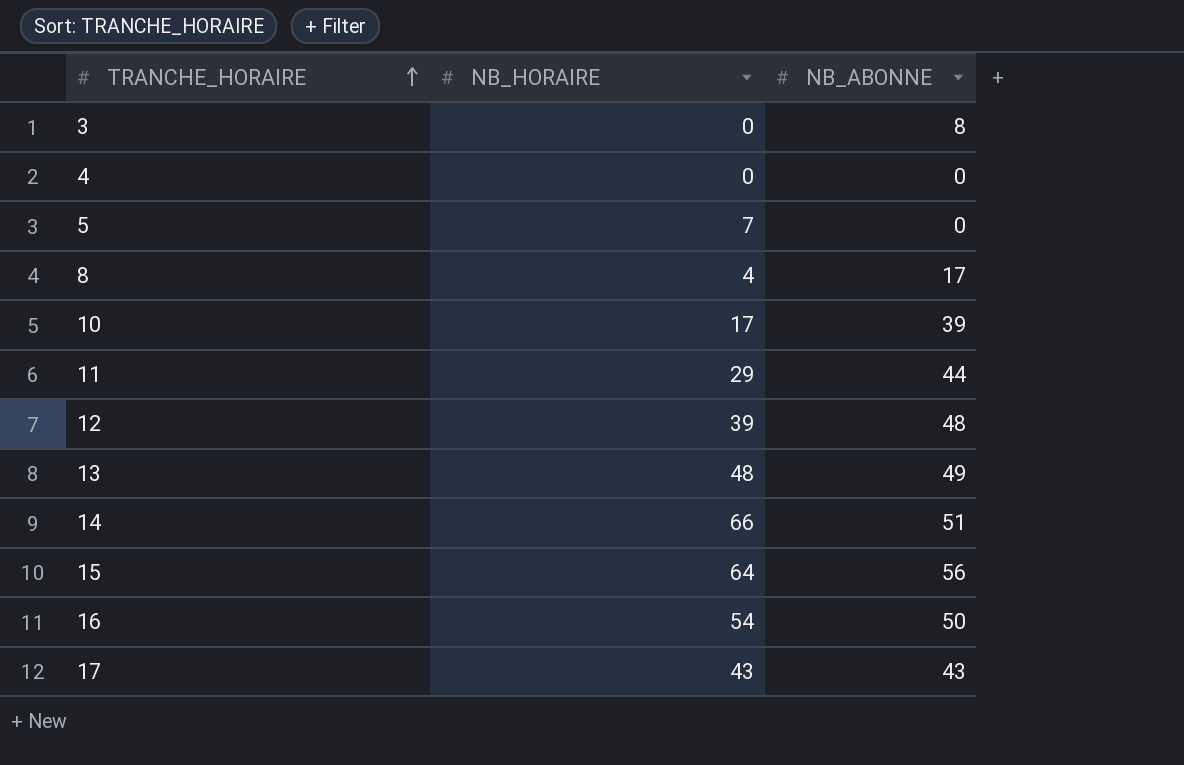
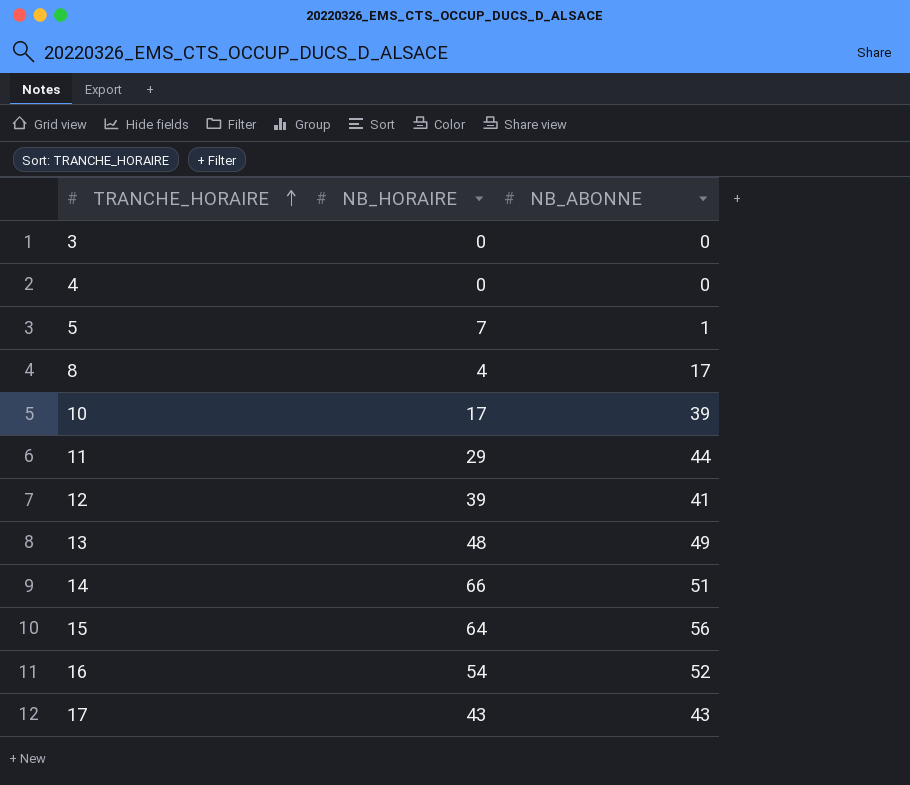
3 | NB_ABONNE: 8 -> 0
5 | NB_ABONNE: 0 -> 1
12 | NB_ABONNE: 48 -> 41
16 | NB_ABONNE: 50 -> 52

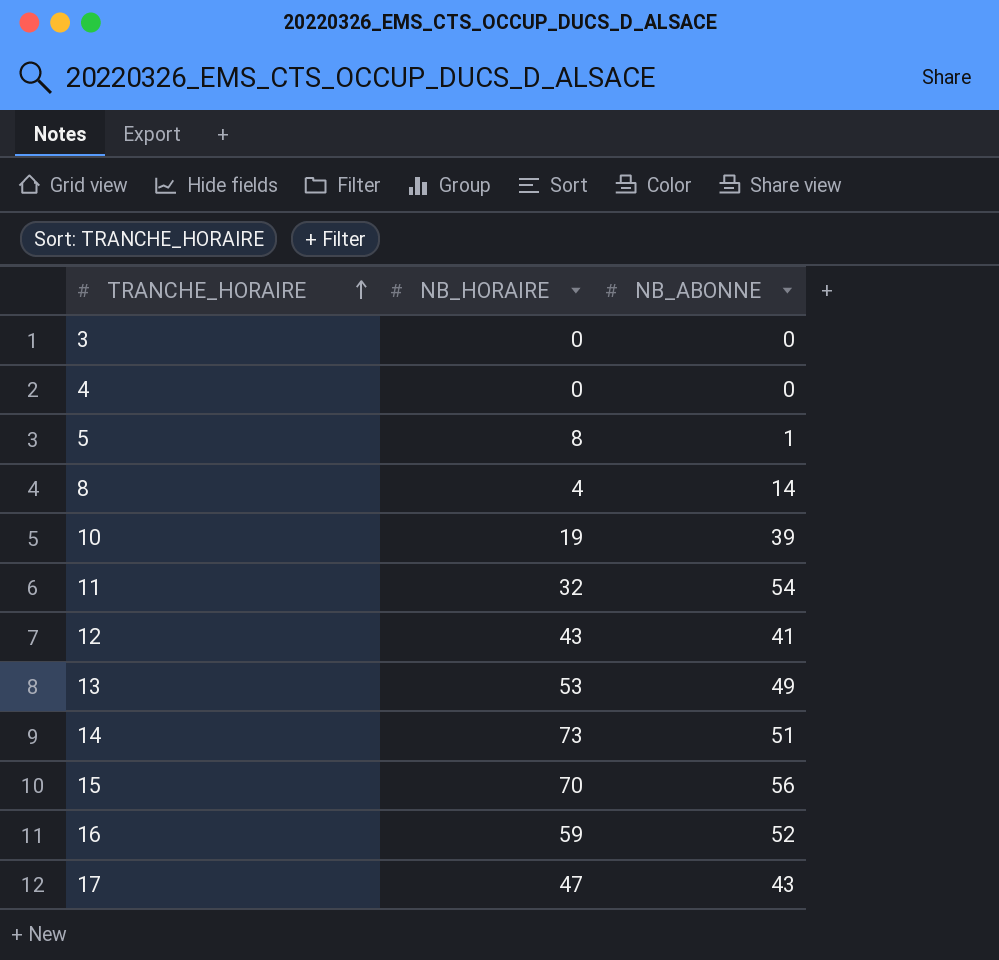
5 | NB_HORAIRE: 7 -> 8
8 | NB_ABONNE: 17 -> 14
10 | NB_HORAIRE: 17 -> 19
11 | NB_HORAIRE: 29 -> 32
11 | NB_ABONNE: 44 -> 54
12 | NB_HORAIRE: 39 -> 43
13 | NB_HORAIRE: 48 -> 53
14 | NB_HORAIRE: 66 -> 73
15 | NB_HORAIRE: 64 -> 70
16 | NB_HORAIRE: 54 -> 59
17 | NB_HORAIRE: 43 -> 47

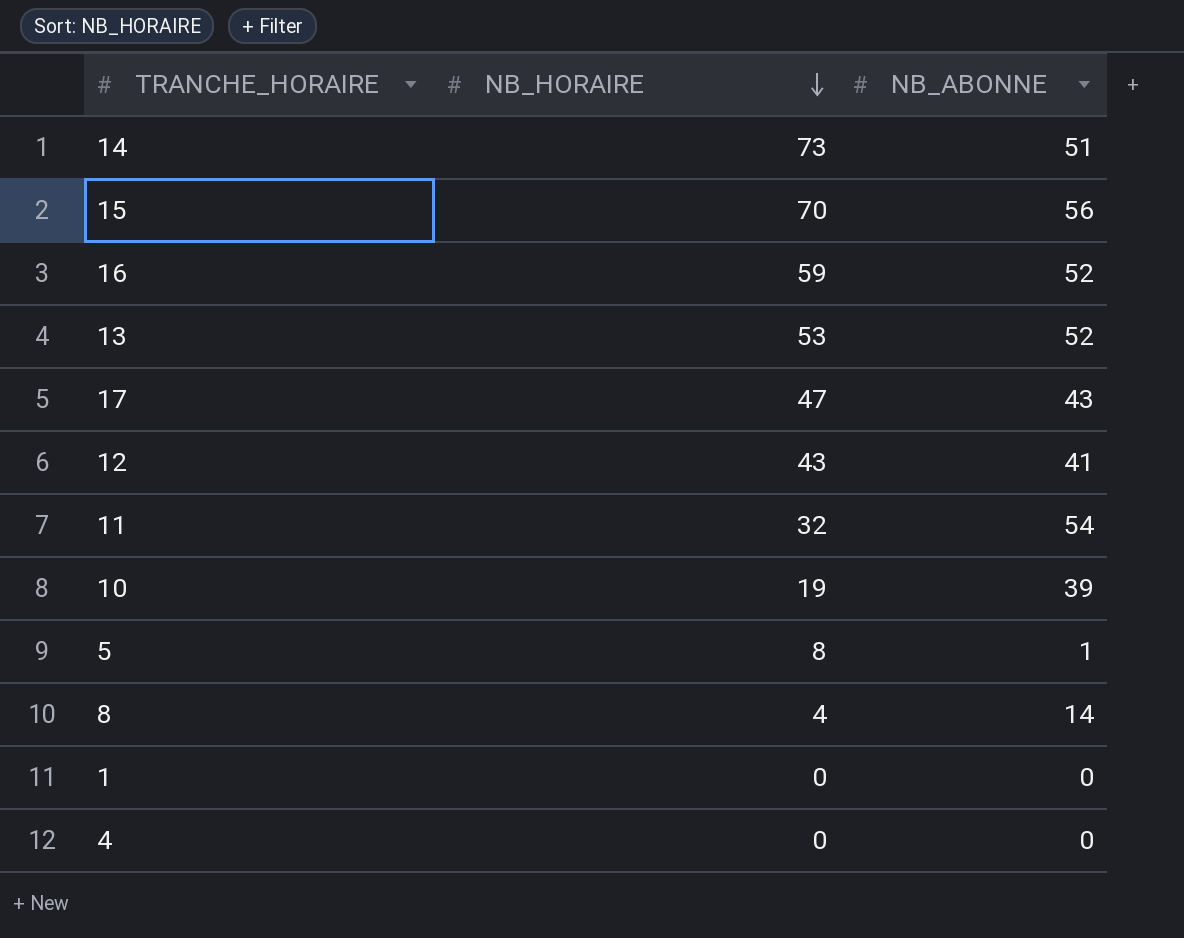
row order: TRANCHE_HORAIRE ascending -> NB_HORAIRE descending
row 3: 0 | 0 -> none
13 | NB_ABONNE: 49 -> 52
row 1: none -> 0 | 0

